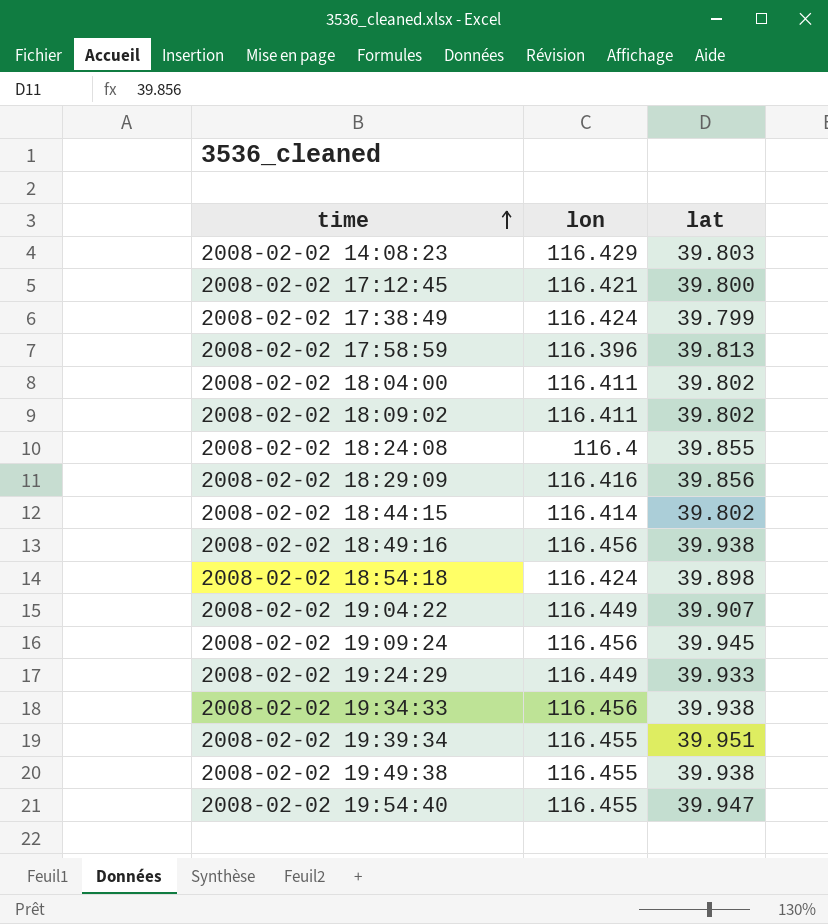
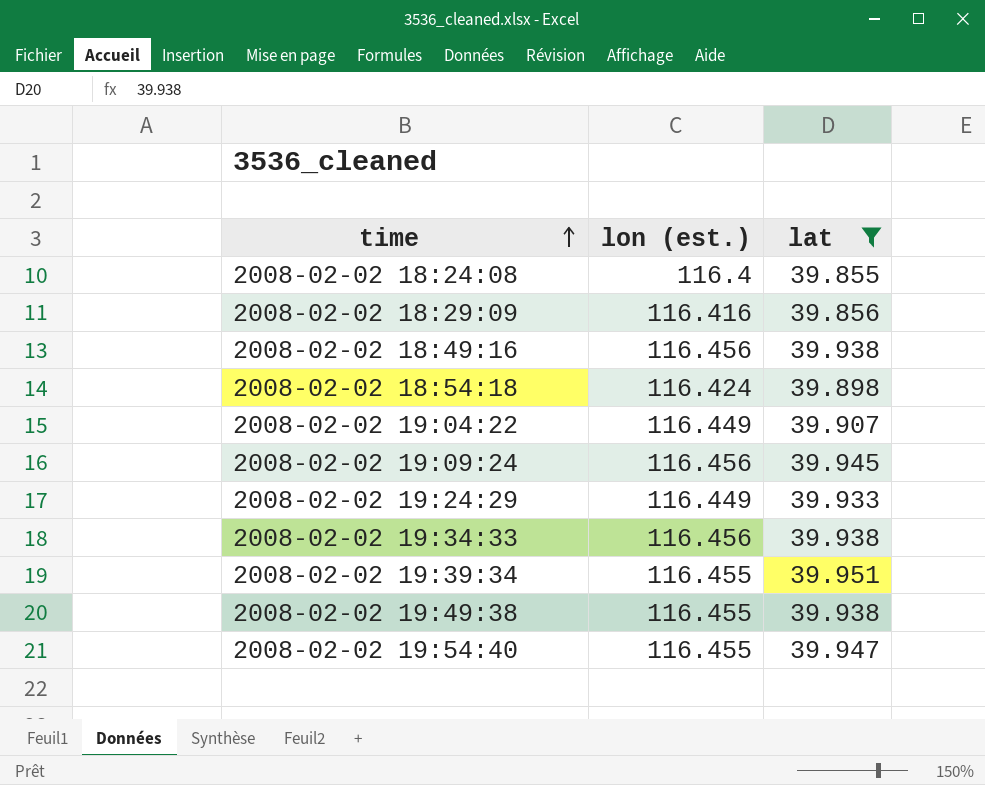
filter: none -> lat >= 39.855
column name: lon -> lon (est.)

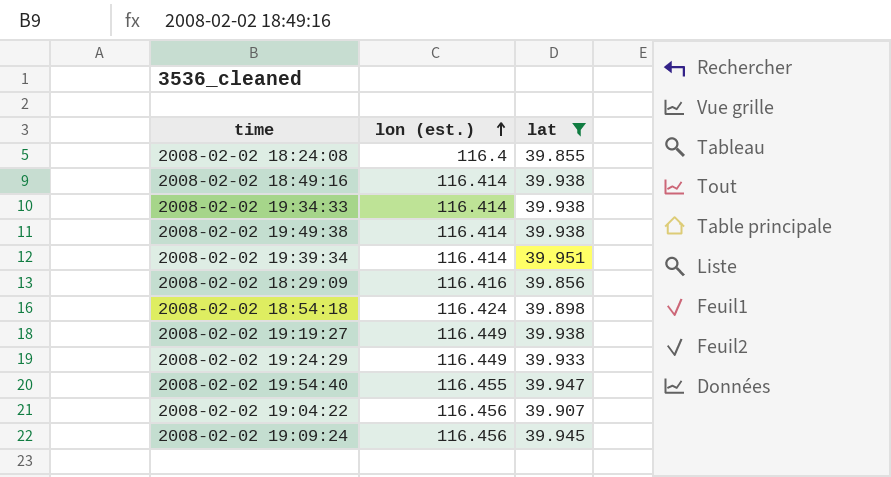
row order: time ascending -> lon (est.) ascending
2008-02-02 18:49:16 | lon (est.): 116.456 -> 116.414
2008-02-02 19:34:33 | lon (est.): 116.456 -> 116.414
2008-02-02 19:49:38 | lon (est.): 116.455 -> 116.414
2008-02-02 19:39:34 | lon (est.): 116.455 -> 116.414
row 2008-02-02 19:19:27: none -> 116.449 | 39.938
2008-02-02 19:04:22 | lon (est.): 116.449 -> 116.456

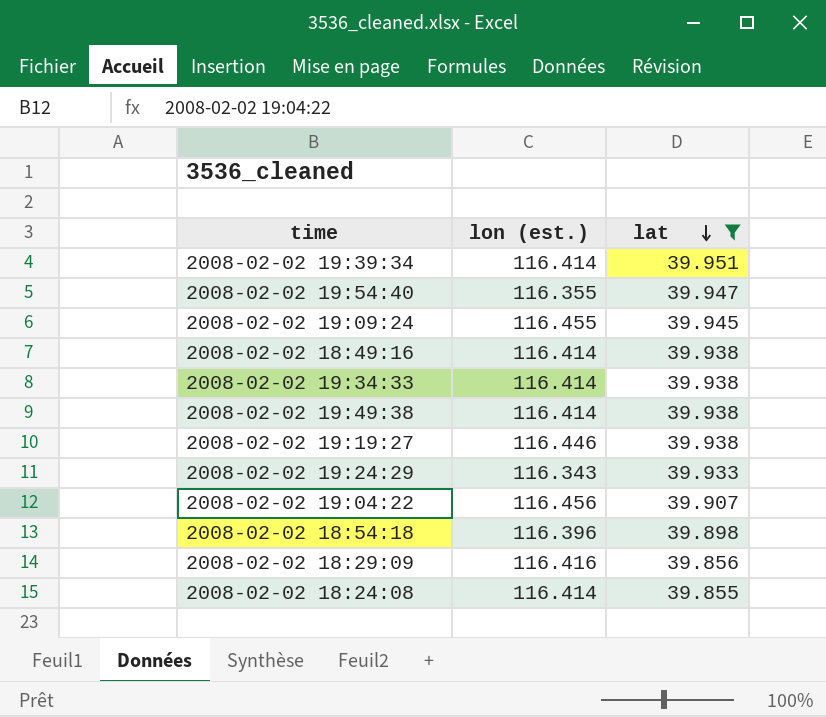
row order: lon (est.) ascending -> lat descending
2008-02-02 19:54:40 | lon (est.): 116.455 -> 116.355
2008-02-02 19:09:24 | lon (est.): 116.456 -> 116.455
2008-02-02 19:19:27 | lon (est.): 116.449 -> 116.446
2008-02-02 19:24:29 | lon (est.): 116.449 -> 116.343
2008-02-02 18:54:18 | lon (est.): 116.424 -> 116.396
2008-02-02 18:24:08 | lon (est.): 116.4 -> 116.414

